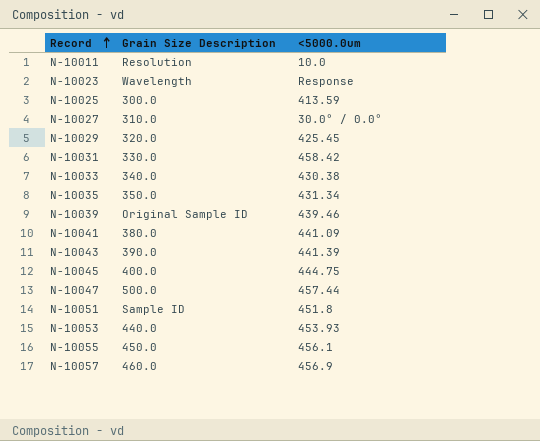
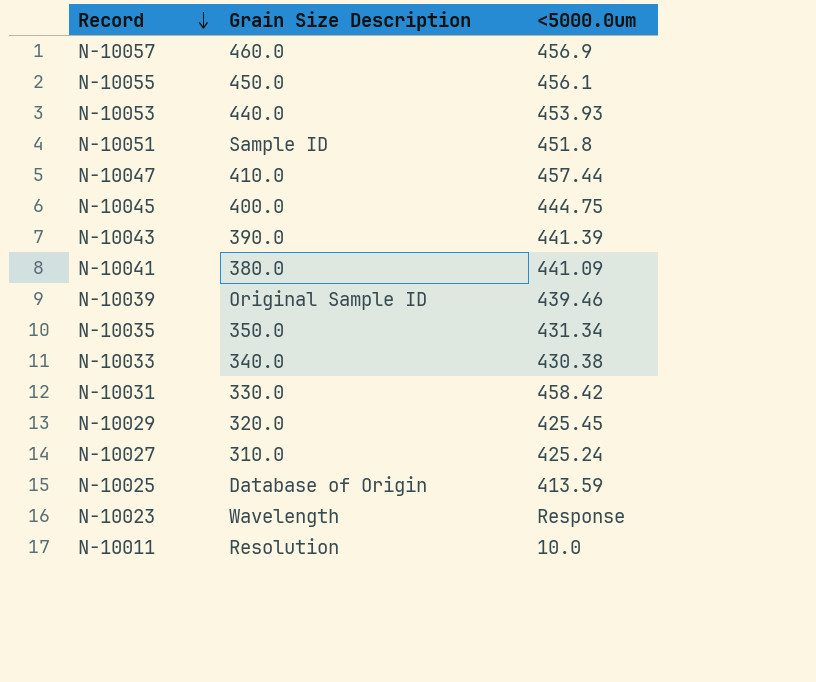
row order: Record ascending -> Record descending
N-10047 | Grain Size Description: 500.0 -> 410.0
N-10027 | <5000.0um: 30.0° / 0.0° -> 425.24
N-10025 | Grain Size Description: 300.0 -> Database of Origin

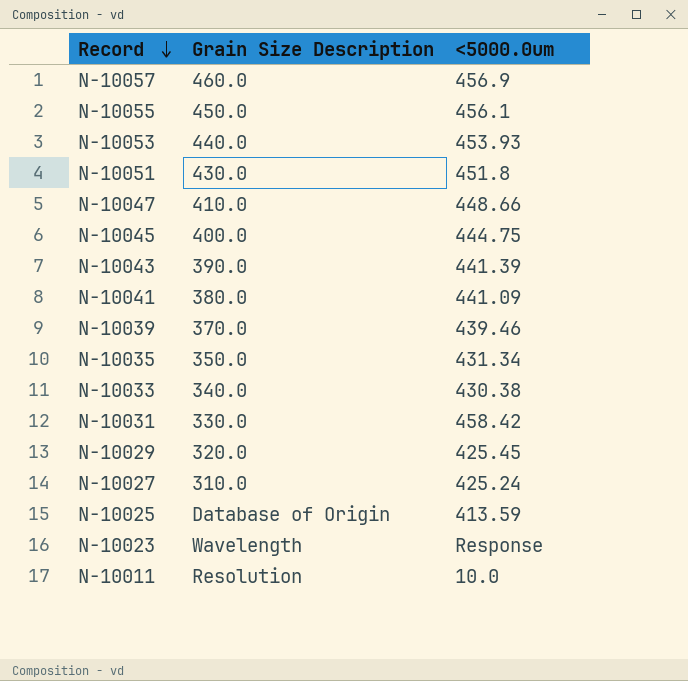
N-10051 | Grain Size Description: Sample ID -> 430.0
N-10047 | <5000.0um: 457.44 -> 448.66
N-10039 | Grain Size Description: Original Sample ID -> 370.0

